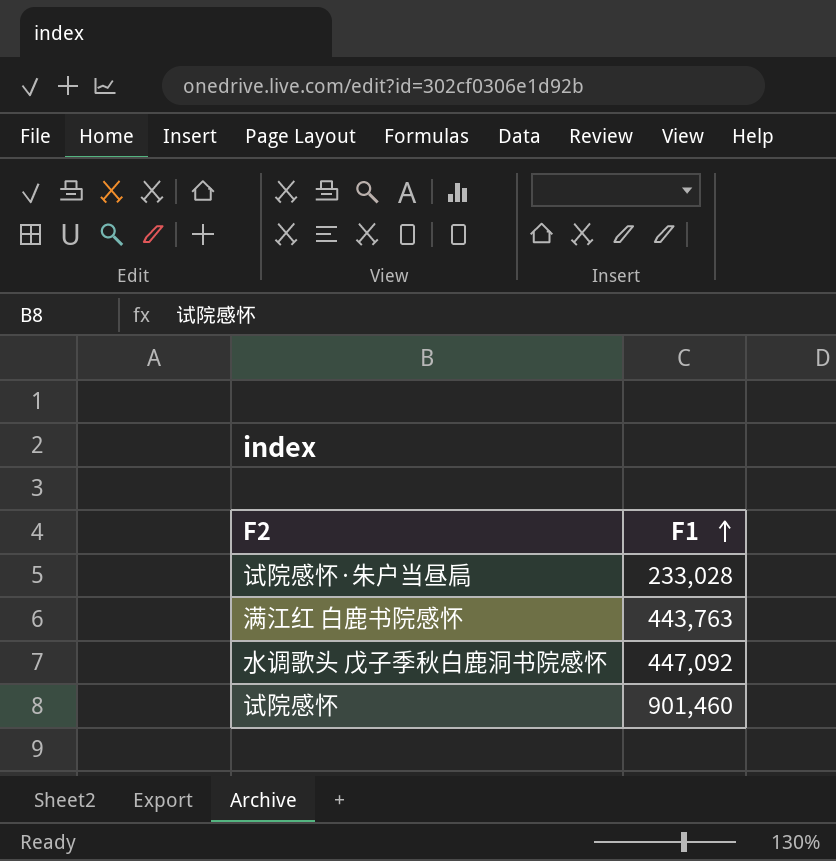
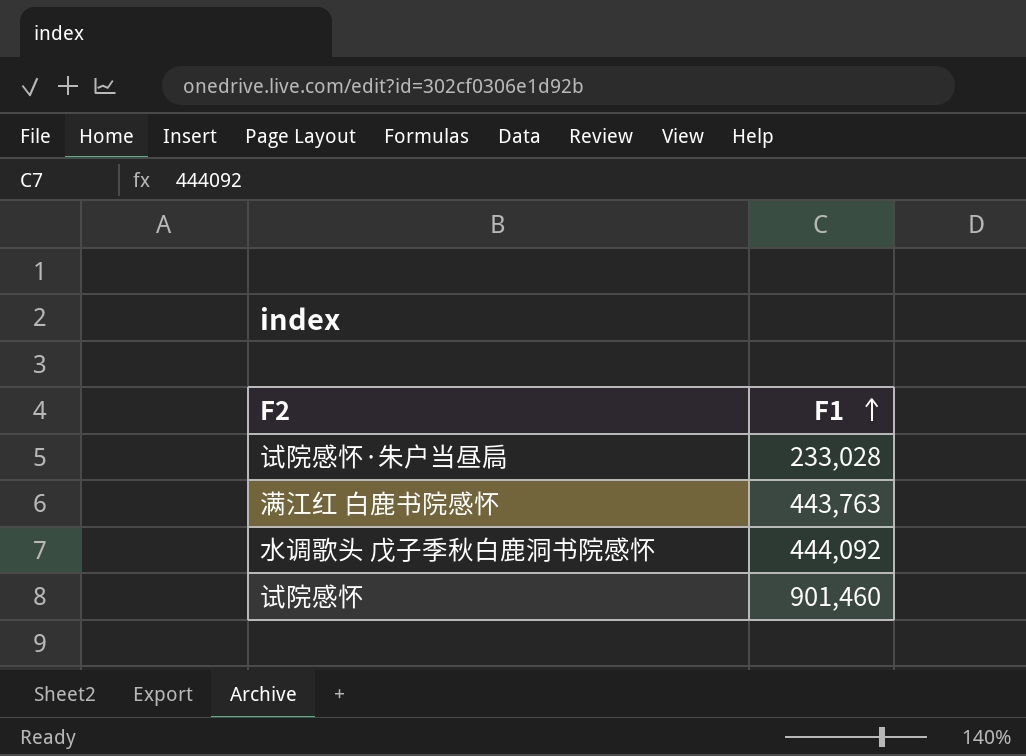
水调歌头 戊子季秋白鹿洞书院感怀 | F1: 447,092 -> 444,092

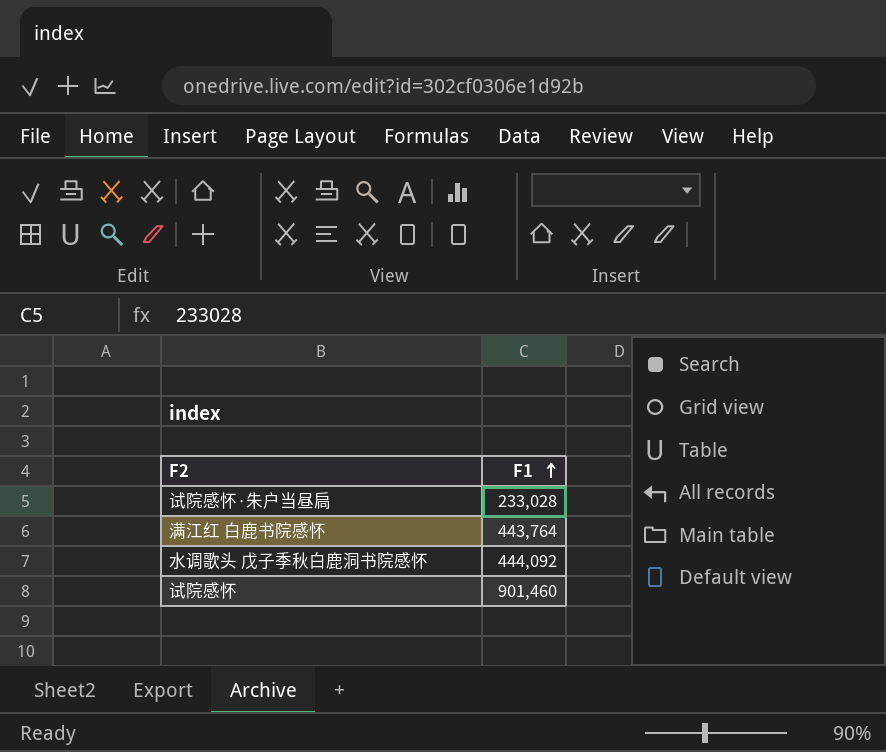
满江红 白鹿书院感怀 | F1: 443,763 -> 443,764

